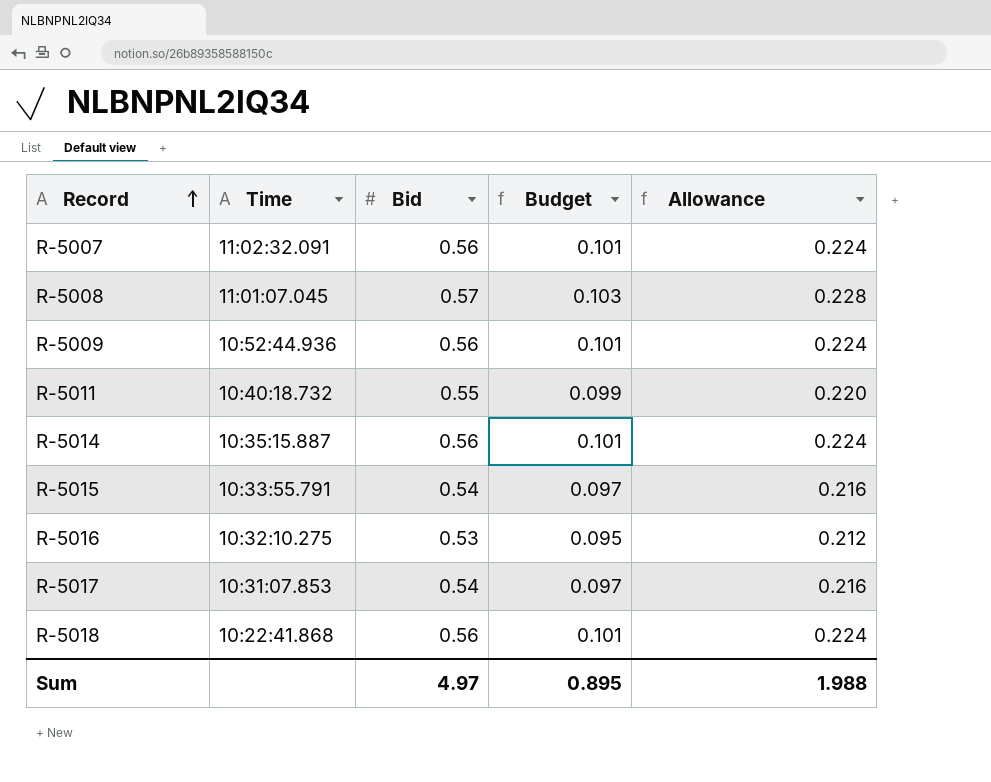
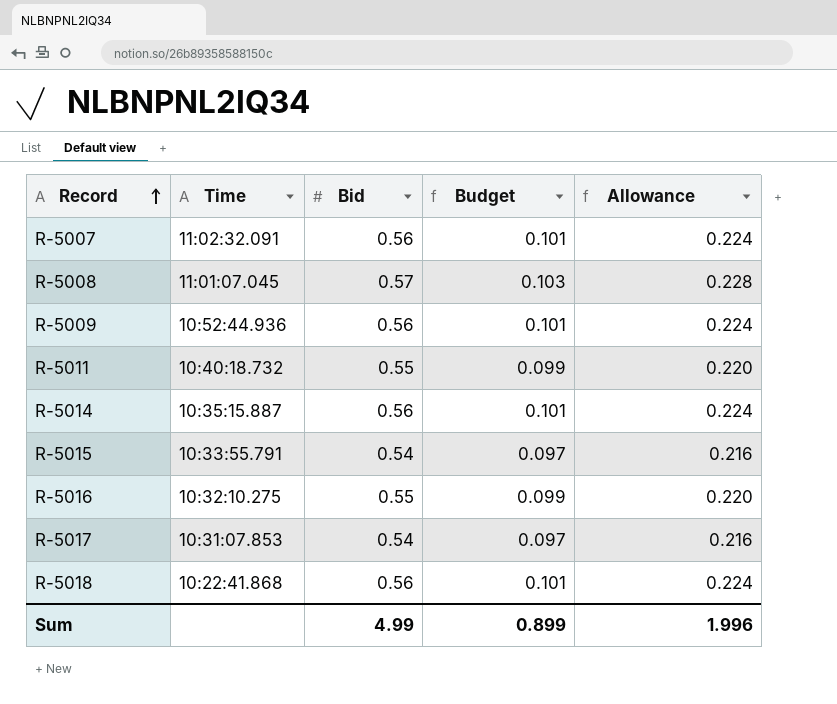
R-5016 | Bid: 0.53 -> 0.55
R-5016 | Budget: 0.095 -> 0.099
R-5016 | Allowance: 0.212 -> 0.220
Sum | Bid: 4.97 -> 4.99
Sum | Budget: 0.895 -> 0.899
Sum | Allowance: 1.988 -> 1.996

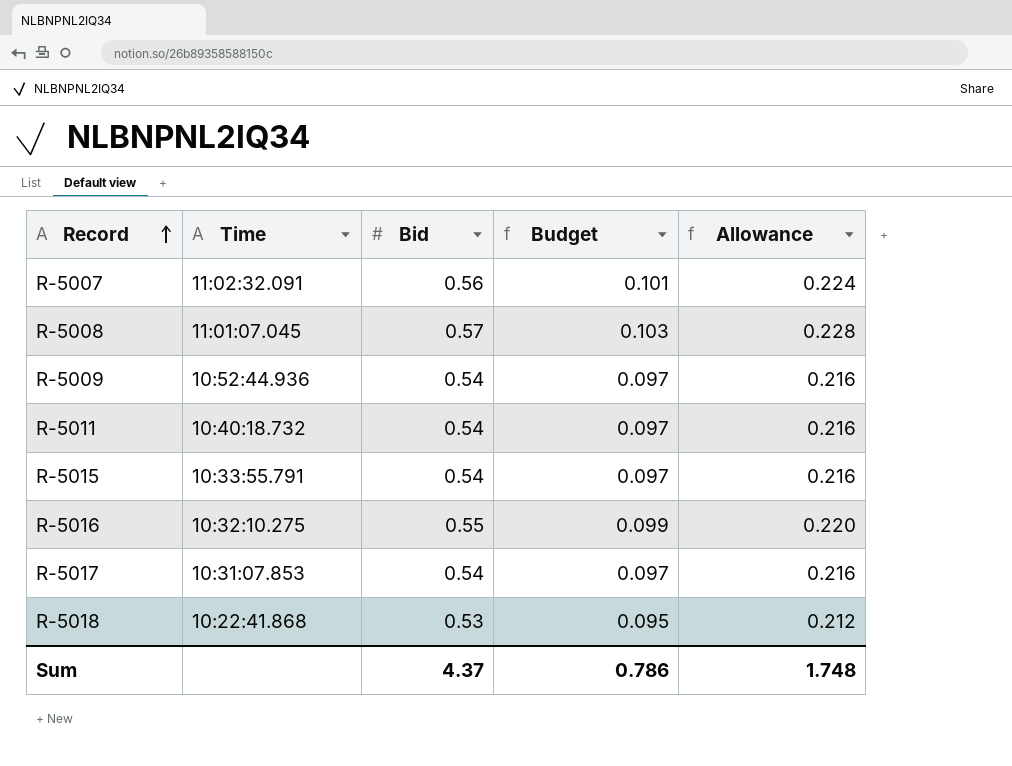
row R-5014: 10:35:15.887 | 0.56 | 0.101 | 0.224 -> none
R-5009 | Bid: 0.56 -> 0.54
R-5009 | Budget: 0.101 -> 0.097
R-5009 | Allowance: 0.224 -> 0.216
R-5011 | Bid: 0.55 -> 0.54
R-5011 | Budget: 0.099 -> 0.097
R-5011 | Allowance: 0.220 -> 0.216
R-5018 | Bid: 0.56 -> 0.53
R-5018 | Budget: 0.101 -> 0.095
R-5018 | Allowance: 0.224 -> 0.212
Sum | Bid: 4.99 -> 4.37
Sum | Budget: 0.899 -> 0.786
Sum | Allowance: 1.996 -> 1.748

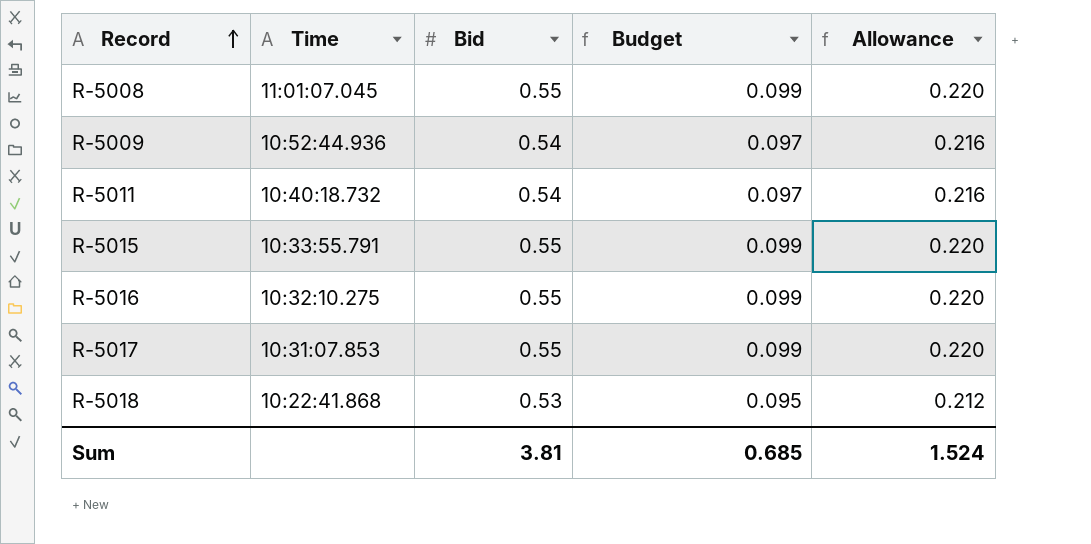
row R-5007: 11:02:32.091 | 0.56 | 0.101 | 0.224 -> none
R-5008 | Bid: 0.57 -> 0.55
R-5008 | Budget: 0.103 -> 0.099
R-5008 | Allowance: 0.228 -> 0.220
R-5015 | Bid: 0.54 -> 0.55
R-5015 | Budget: 0.097 -> 0.099
R-5015 | Allowance: 0.216 -> 0.220
R-5017 | Bid: 0.54 -> 0.55
R-5017 | Budget: 0.097 -> 0.099
R-5017 | Allowance: 0.216 -> 0.220
Sum | Bid: 4.37 -> 3.81
Sum | Budget: 0.786 -> 0.685
Sum | Allowance: 1.748 -> 1.524

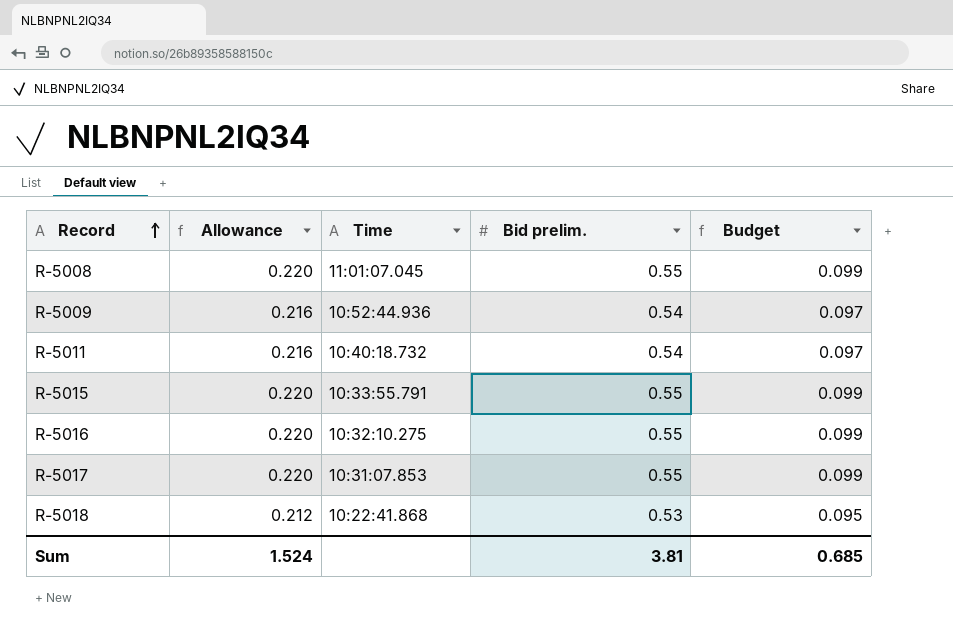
column Allowance | position: 5 -> 2
column name: Bid -> Bid prelim.

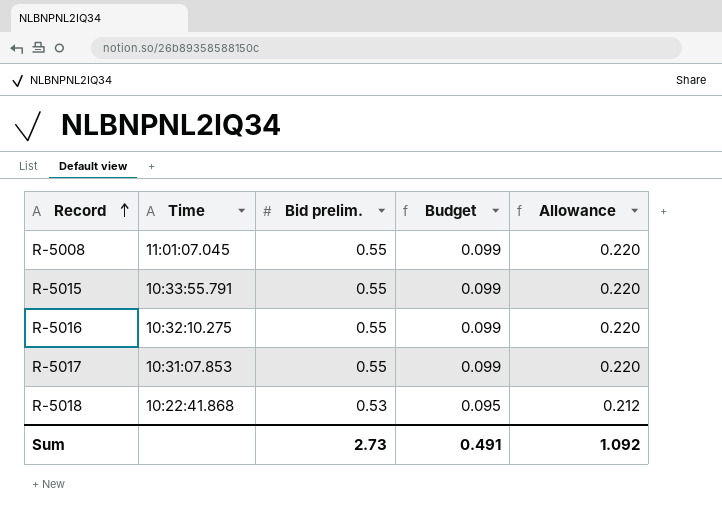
column Allowance | position: 2 -> 5
row R-5009: 0.216 | 10:52:44.936 | 0.54 | 0.097 -> none
row R-5011: 0.216 | 10:40:18.732 | 0.54 | 0.097 -> none
Sum | Bid prelim.: 3.81 -> 2.73
Sum | Budget: 0.685 -> 0.491
Sum | Allowance: 1.524 -> 1.092

